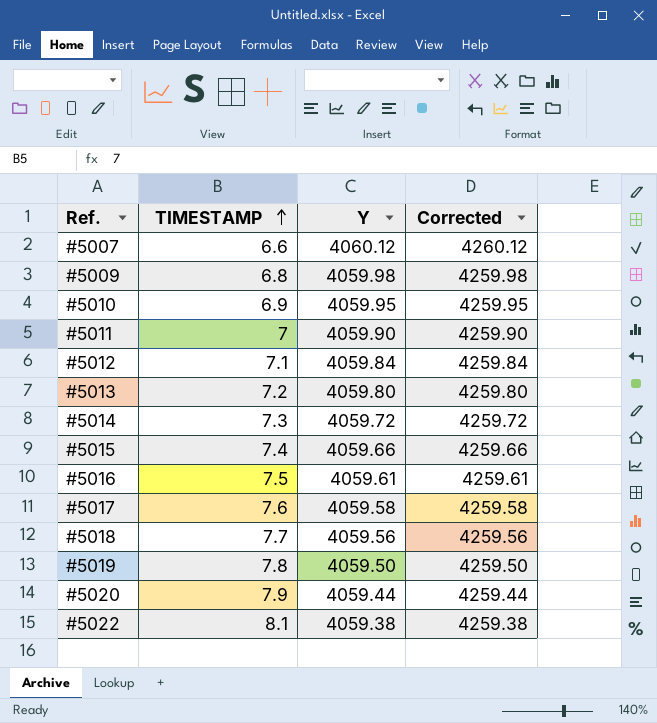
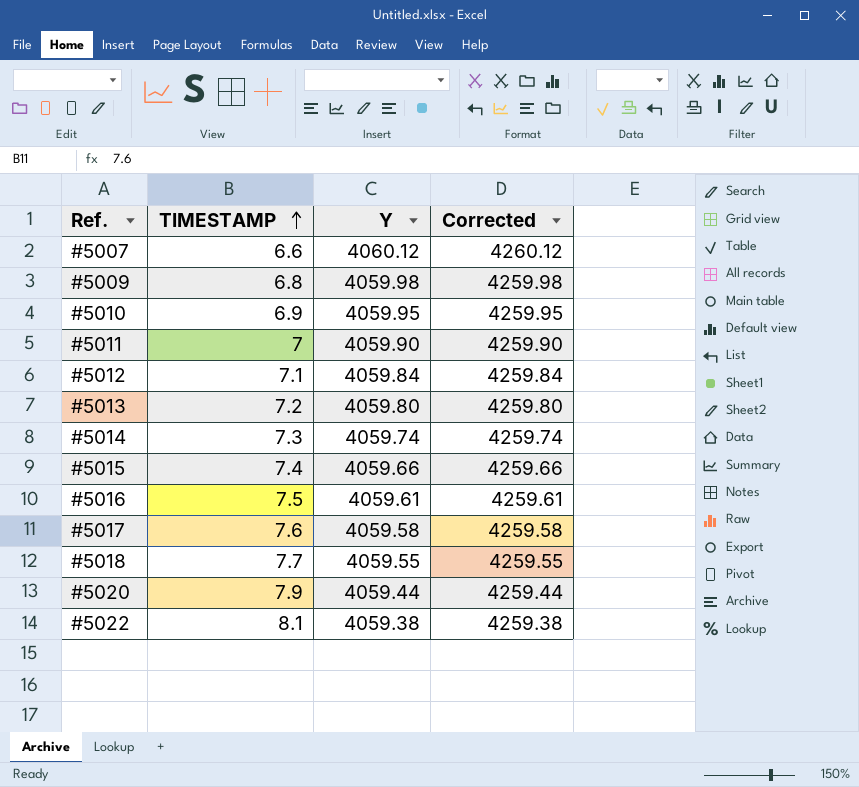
row #5019: 7.8 | 4059.50 | 4259.50 -> none
#5014 | Y: 4059.72 -> 4059.74
#5014 | Corrected: 4259.72 -> 4259.74
#5018 | Y: 4059.56 -> 4059.55
#5018 | Corrected: 4259.56 -> 4259.55

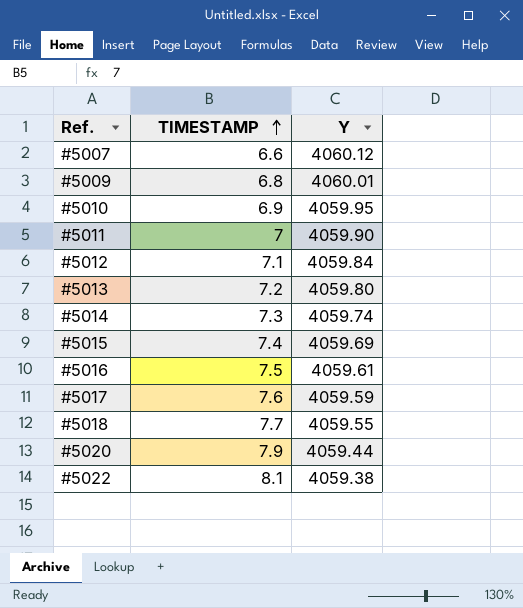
column Corrected | formula: [Y] + 200 -> none
#5009 | Y: 4059.98 -> 4060.01
#5015 | Y: 4059.66 -> 4059.69
#5017 | Y: 4059.58 -> 4059.59

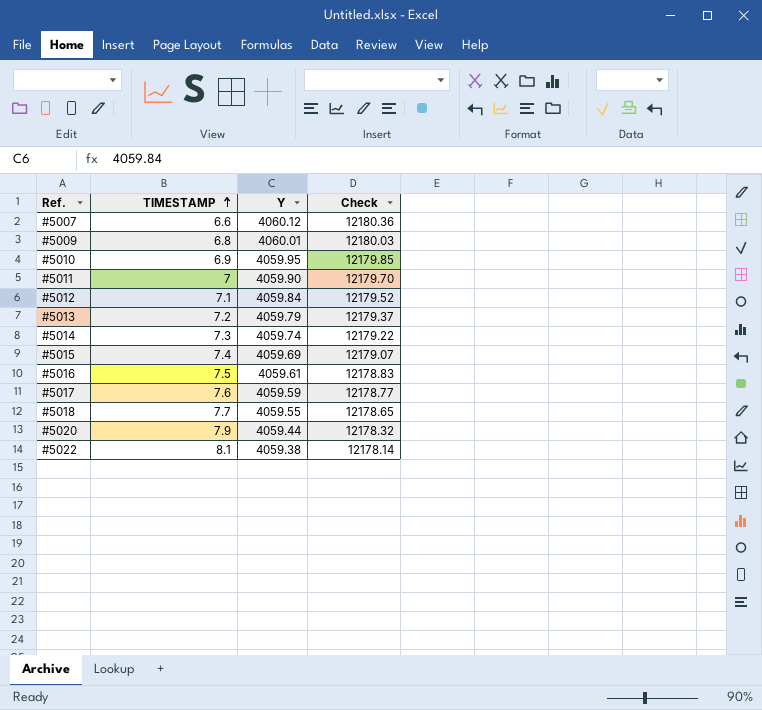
column Check | formula: none -> [Y] * 3
#5013 | Y: 4059.80 -> 4059.79

